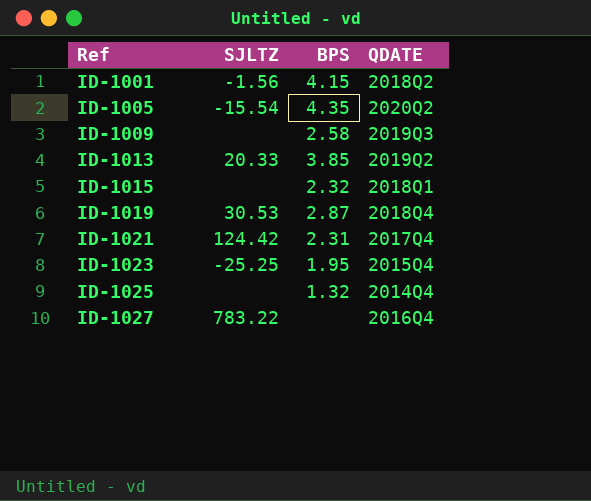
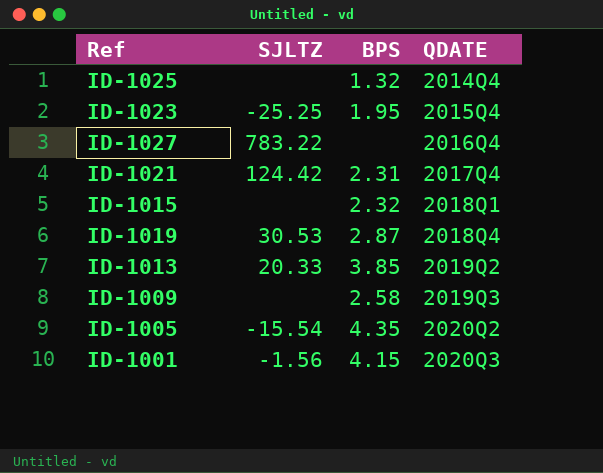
row order: Ref ascending -> QDATE ascending
ID-1001 | QDATE: 2018Q2 -> 2020Q3

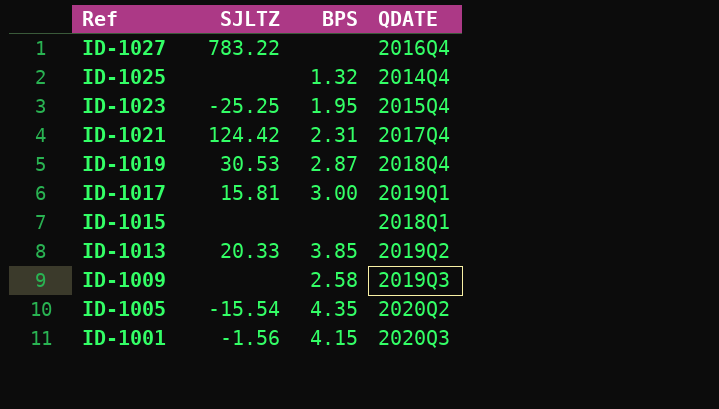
row order: QDATE ascending -> Ref descending
row ID-1017: none -> 15.81 | 3.00 | 2019Q1
ID-1015 | BPS: 2.32 -> none

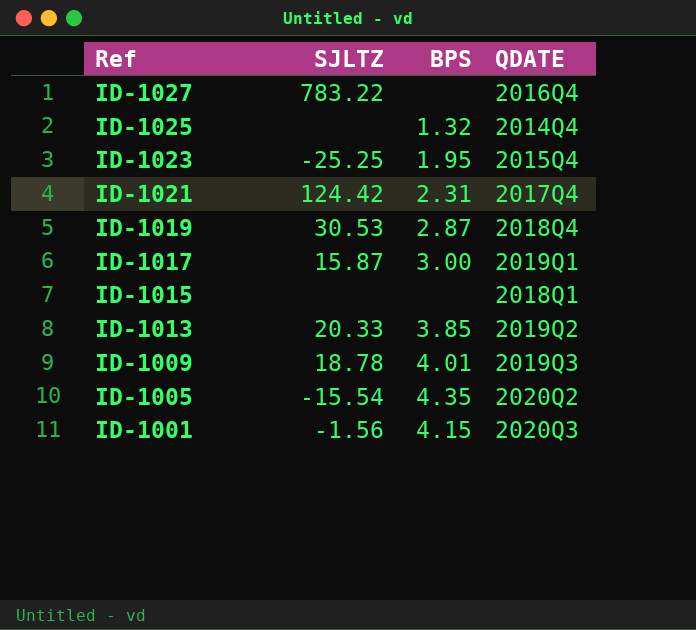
ID-1017 | SJLTZ: 15.81 -> 15.87
ID-1009 | SJLTZ: none -> 18.78
ID-1009 | BPS: 2.58 -> 4.01

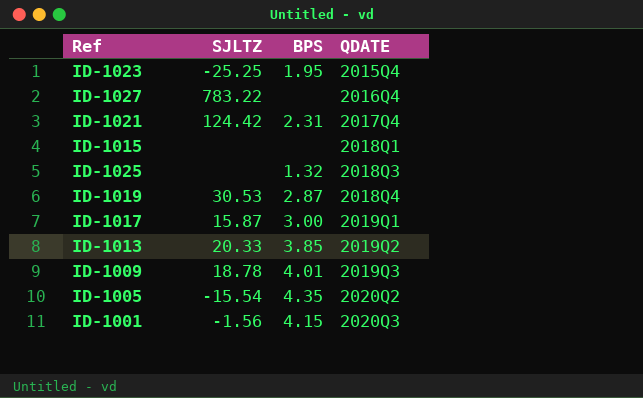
row order: Ref descending -> QDATE ascending
ID-1025 | QDATE: 2014Q4 -> 2018Q3

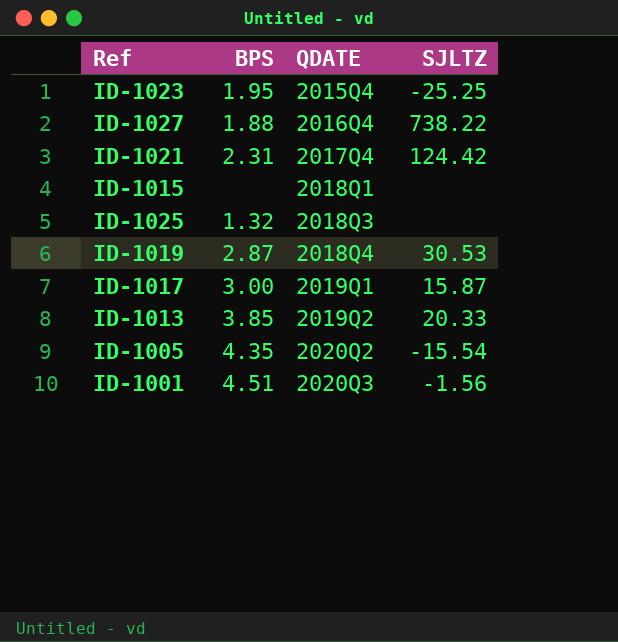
column SJLTZ | position: 2 -> 4
row ID-1009: 18.78 | 4.01 | 2019Q3 -> none
ID-1027 | BPS: none -> 1.88
ID-1027 | SJLTZ: 783.22 -> 738.22
ID-1001 | BPS: 4.15 -> 4.51

